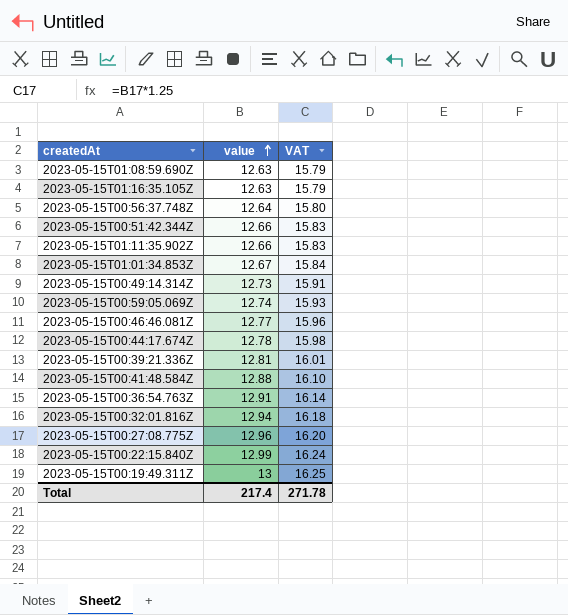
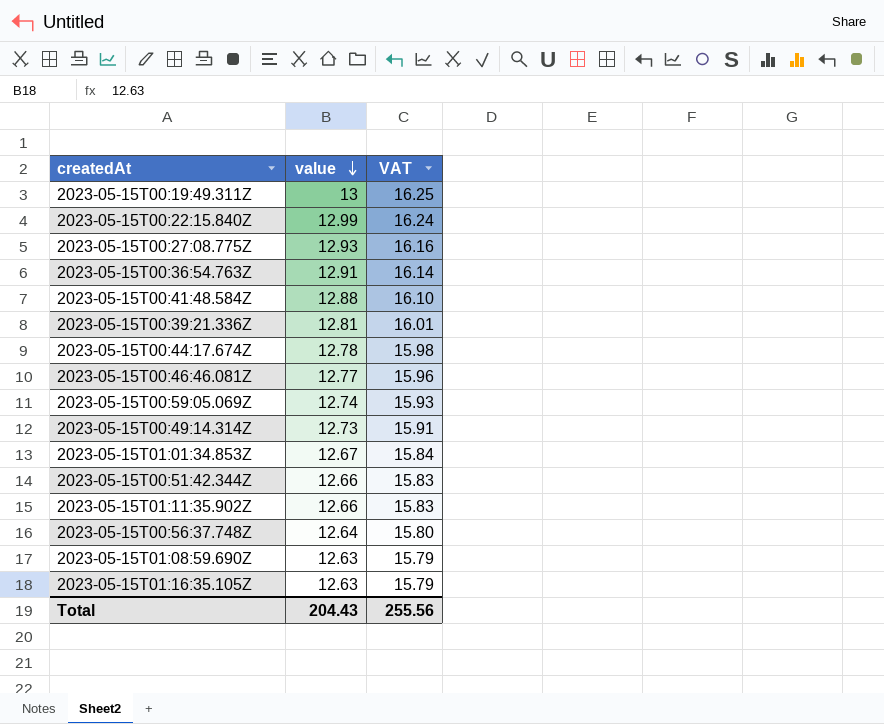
row order: value ascending -> value descending
row 2023-05-15T00:32:01.816Z: 12.94 | 16.18 -> none
2023-05-15T00:27:08.775Z | value: 12.96 -> 12.93
2023-05-15T00:27:08.775Z | VAT: 16.20 -> 16.16
Total | value: 217.4 -> 204.43
Total | VAT: 271.78 -> 255.56

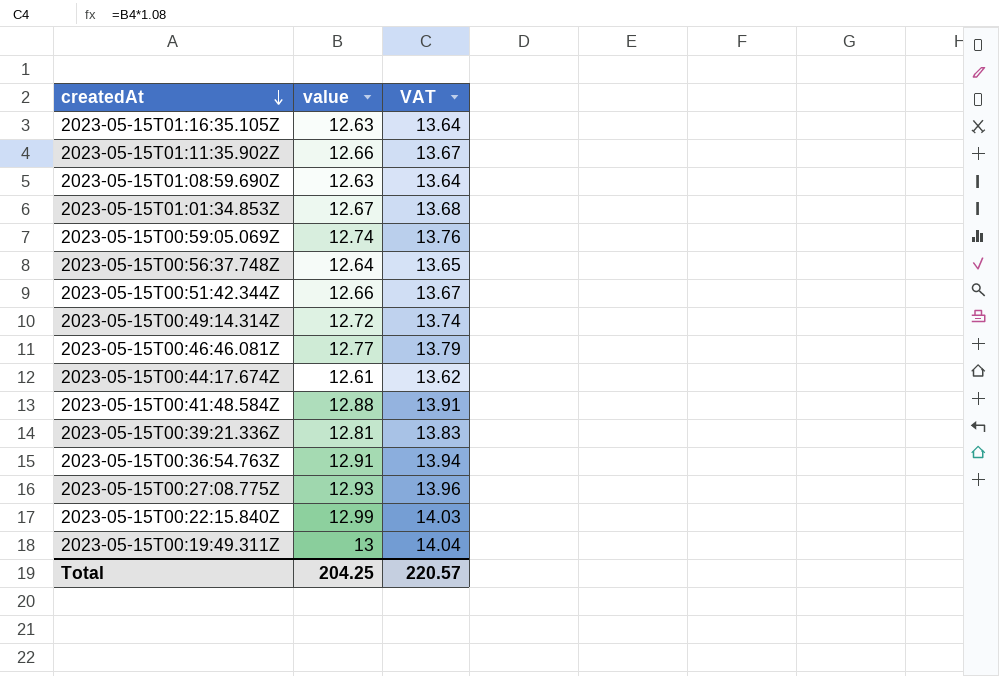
row order: value descending -> createdAt descending
column VAT | formula: [value] * 1.25 -> [value] * 1.08
2023-05-15T00:49:14.314Z | value: 12.73 -> 12.72
2023-05-15T00:44:17.674Z | value: 12.78 -> 12.61
Total | value: 204.43 -> 204.25
Total | VAT: 255.56 -> 220.57

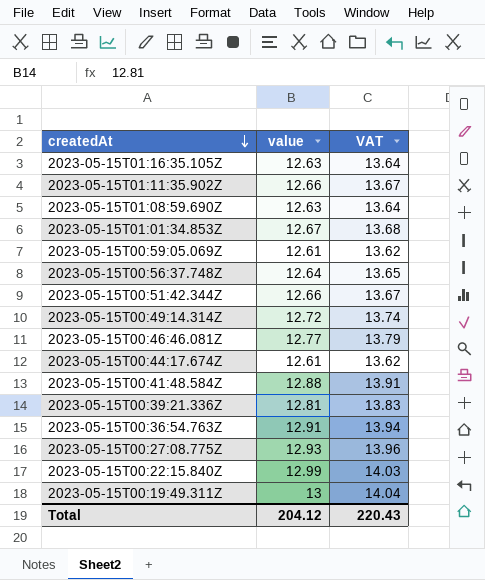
2023-05-15T00:59:05.069Z | value: 12.74 -> 12.61
2023-05-15T00:59:05.069Z | VAT: 13.76 -> 13.62
Total | value: 204.25 -> 204.12
Total | VAT: 220.57 -> 220.43

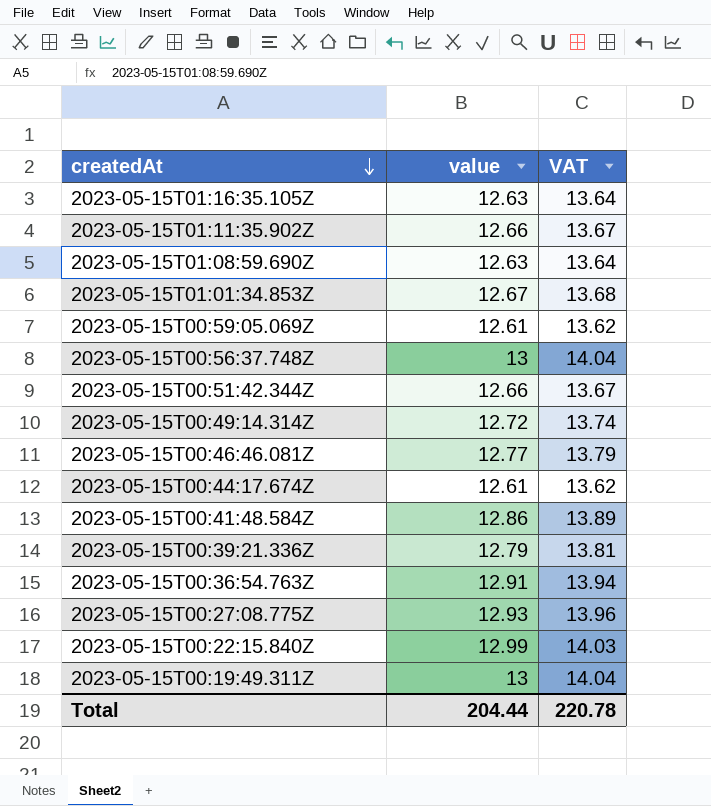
2023-05-15T00:56:37.748Z | value: 12.64 -> 13
2023-05-15T00:56:37.748Z | VAT: 13.65 -> 14.04
2023-05-15T00:41:48.584Z | value: 12.88 -> 12.86
2023-05-15T00:41:48.584Z | VAT: 13.91 -> 13.89
2023-05-15T00:39:21.336Z | value: 12.81 -> 12.79
2023-05-15T00:39:21.336Z | VAT: 13.83 -> 13.81
Total | value: 204.12 -> 204.44
Total | VAT: 220.43 -> 220.78

